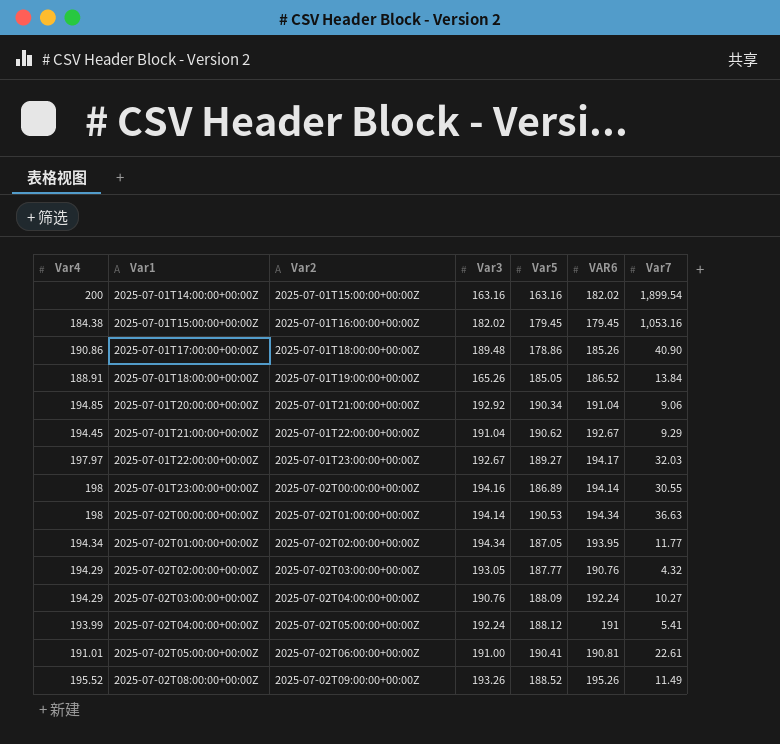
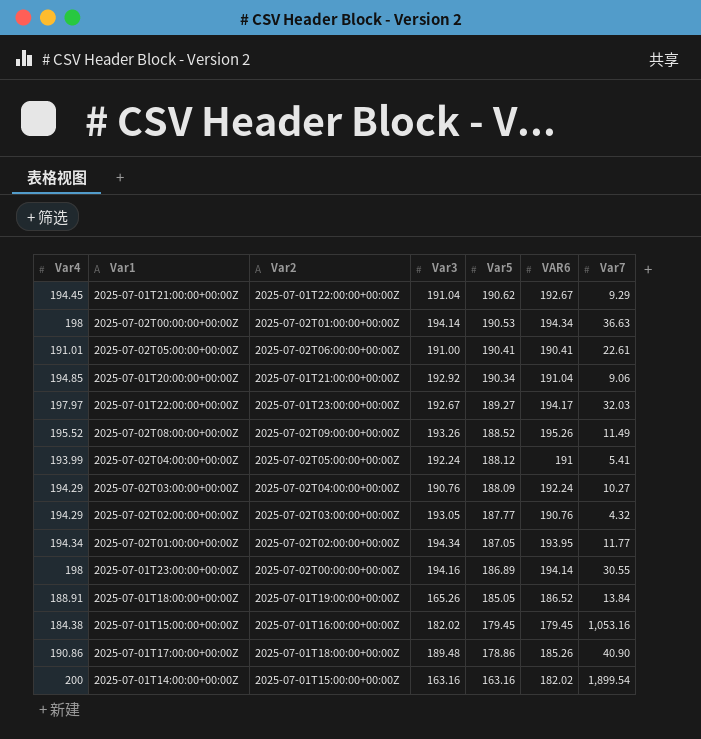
row order: Var1 ascending -> Var5 descending
2025-07-02T05:00:00+00:00Z | VAR6: 190.81 -> 190.41

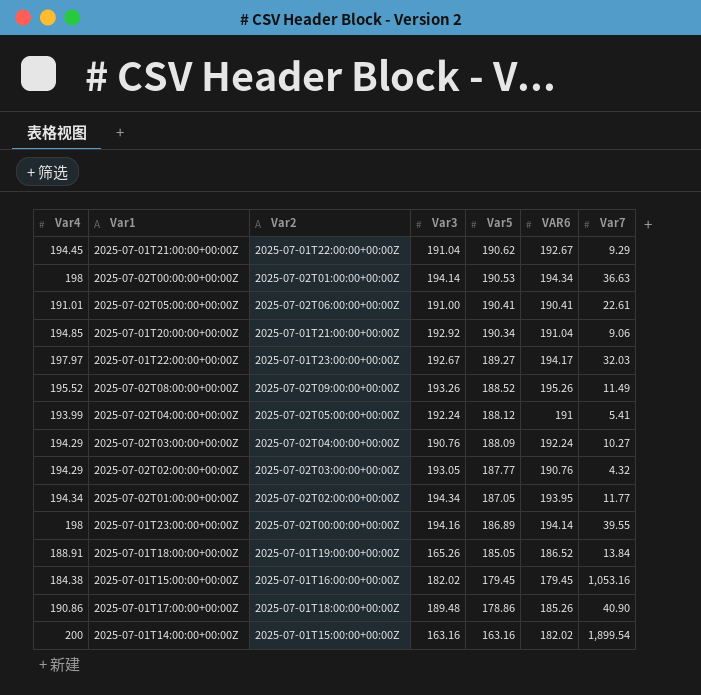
2025-07-01T23:00:00+00:00Z | Var7: 30.55 -> 39.55

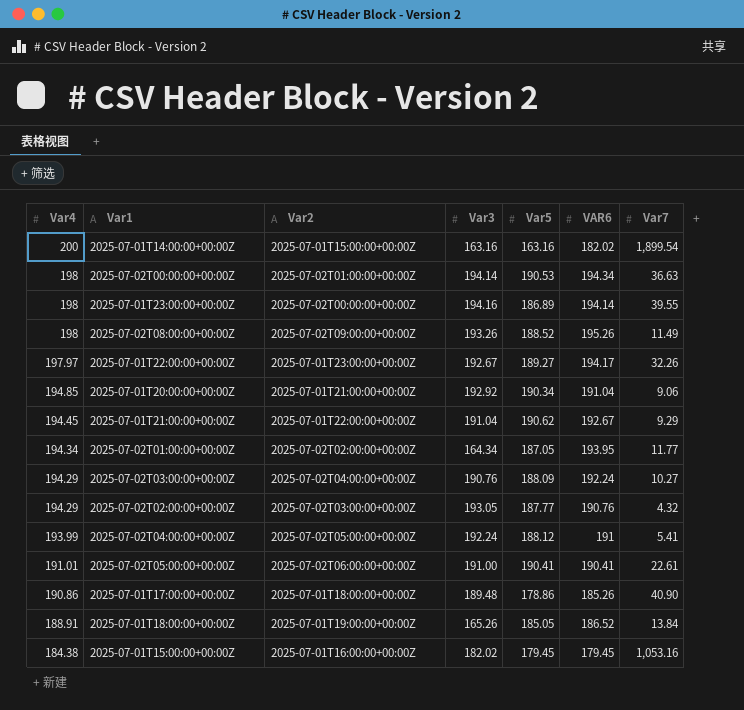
row order: Var5 descending -> Var4 descending
2025-07-02T08:00:00+00:00Z | Var4: 195.52 -> 198
2025-07-01T22:00:00+00:00Z | Var7: 32.03 -> 32.26
2025-07-02T01:00:00+00:00Z | Var3: 194.34 -> 164.34

